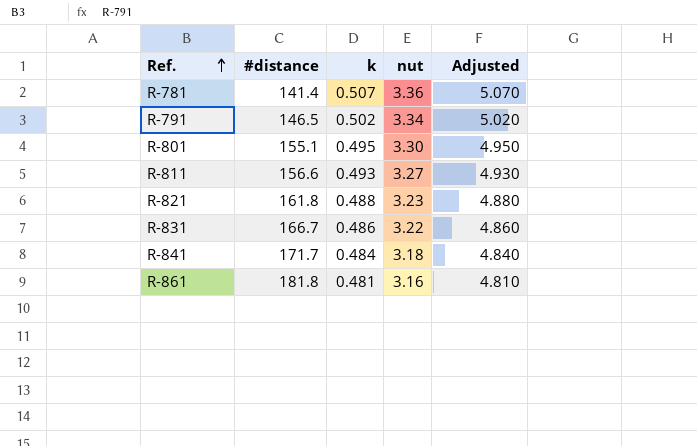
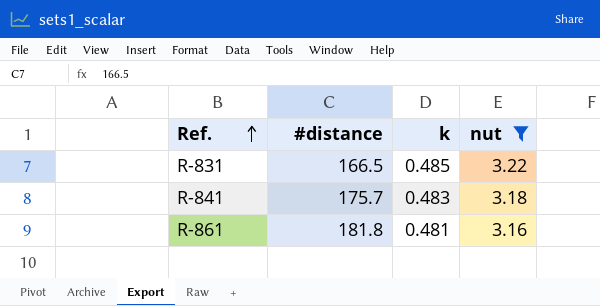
filter: none -> nut <= 3.22
column Adjusted | formula: [k] * 10 -> none
R-831 | #distance: 166.7 -> 166.5
R-831 | k: 0.486 -> 0.485
R-841 | #distance: 171.7 -> 175.7
R-841 | k: 0.484 -> 0.483

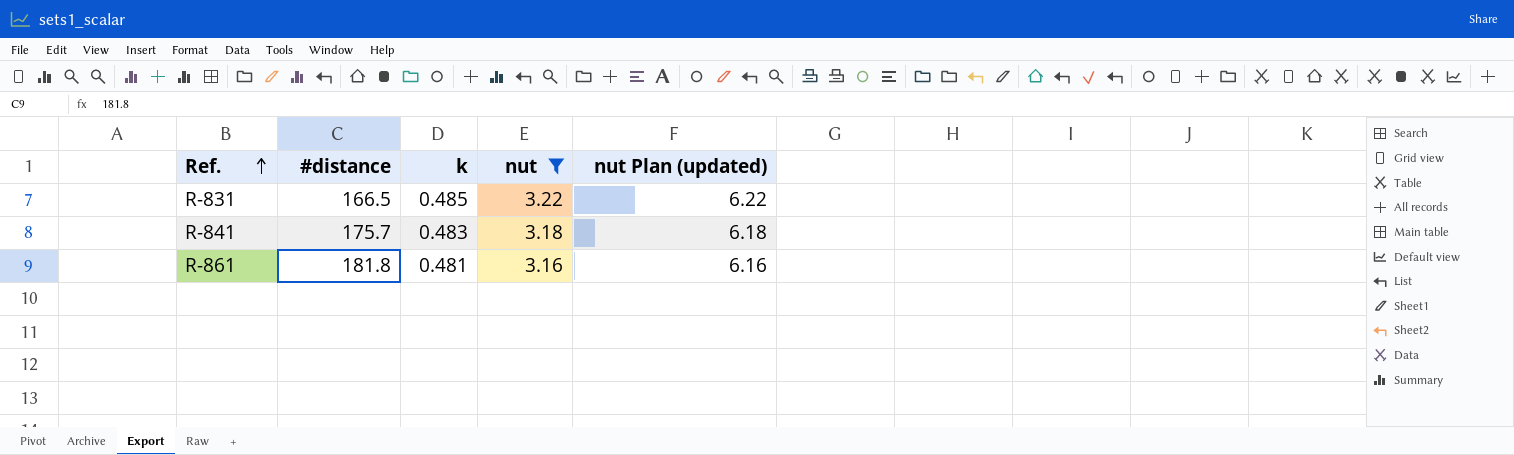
column nut Plan (updated) | formula: none -> [nut] + 3

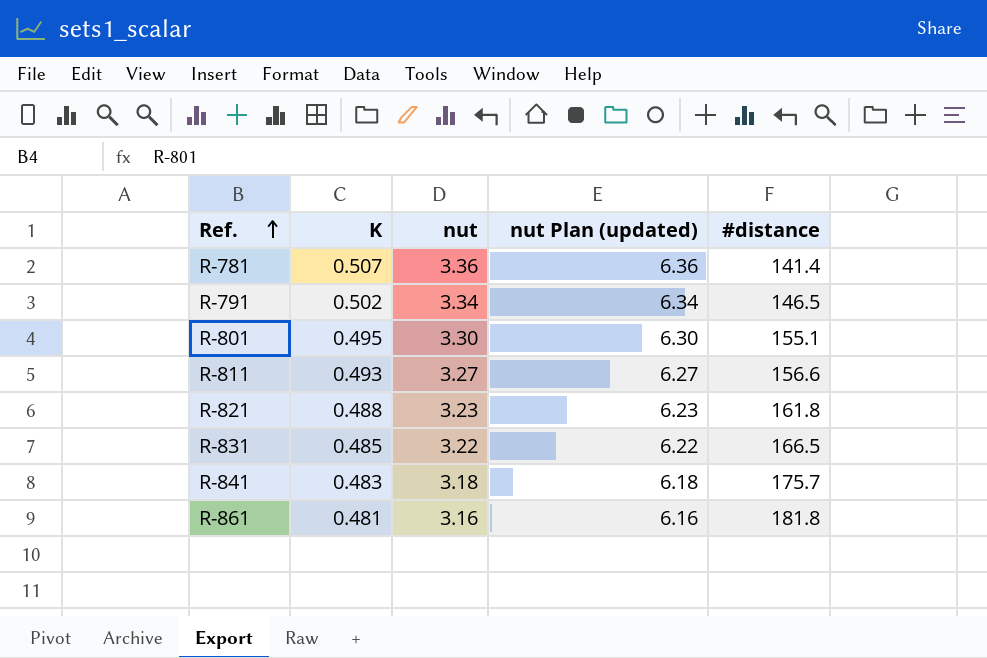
filter: nut <= 3.22 -> none
column name: k -> K
column #distance | position: 2 -> 5

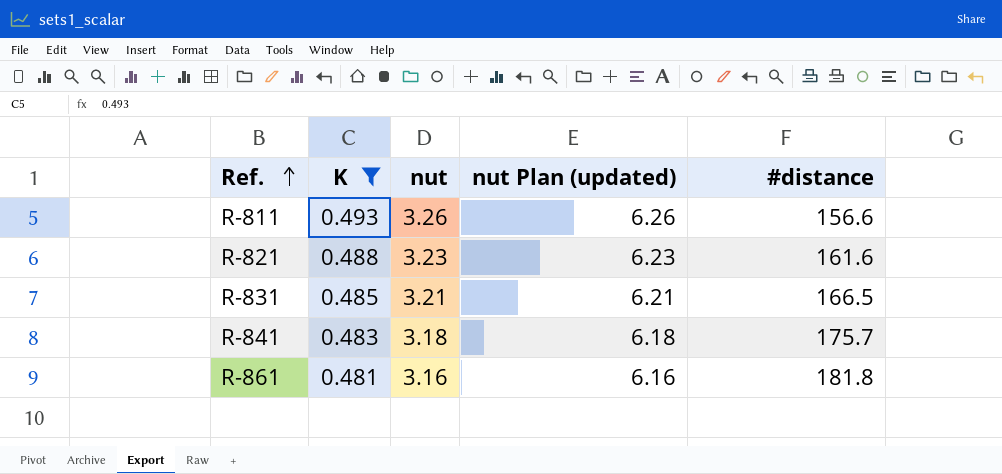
filter: none -> K <= 0.493
R-811 | nut: 3.27 -> 3.26
R-811 | nut Plan (updated): 6.27 -> 6.26
R-821 | #distance: 161.8 -> 161.6
R-831 | nut: 3.22 -> 3.21
R-831 | nut Plan (updated): 6.22 -> 6.21

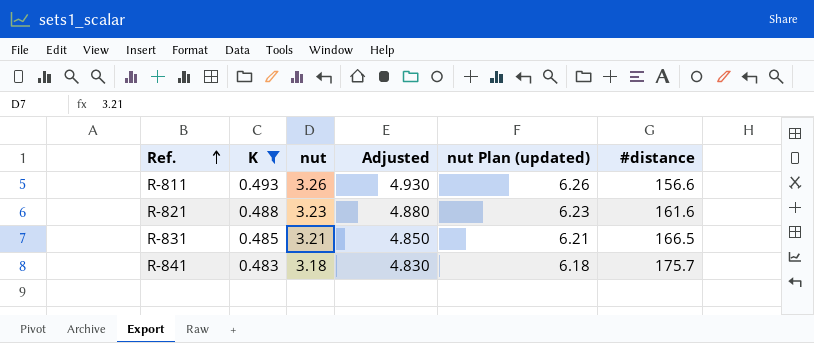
column Adjusted | formula: none -> [K] * 10
row R-861: 0.481 | 3.16 | 6.16 | 181.8 -> none

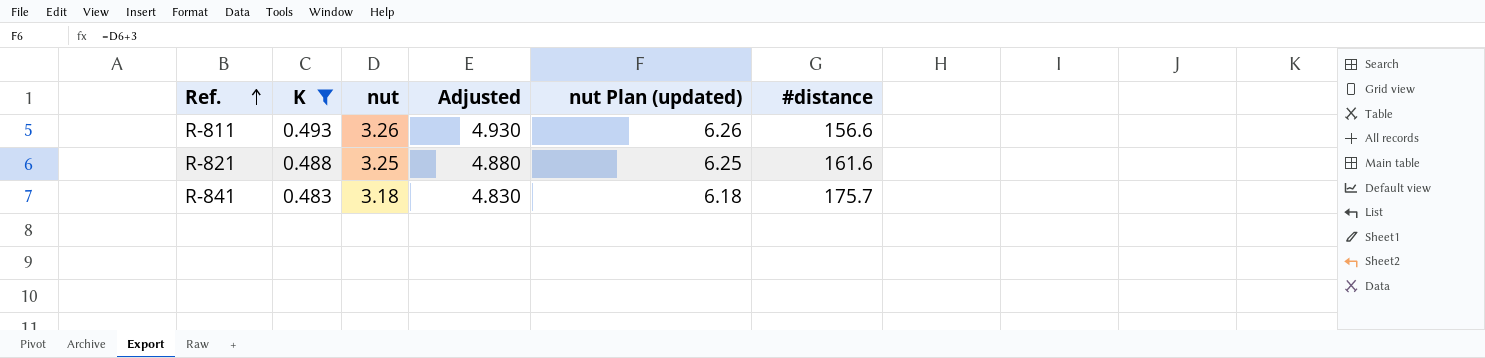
row R-831: 0.485 | 3.21 | 4.850 | 6.21 | 166.5 -> none
R-821 | nut: 3.23 -> 3.25
R-821 | nut Plan (updated): 6.23 -> 6.25

